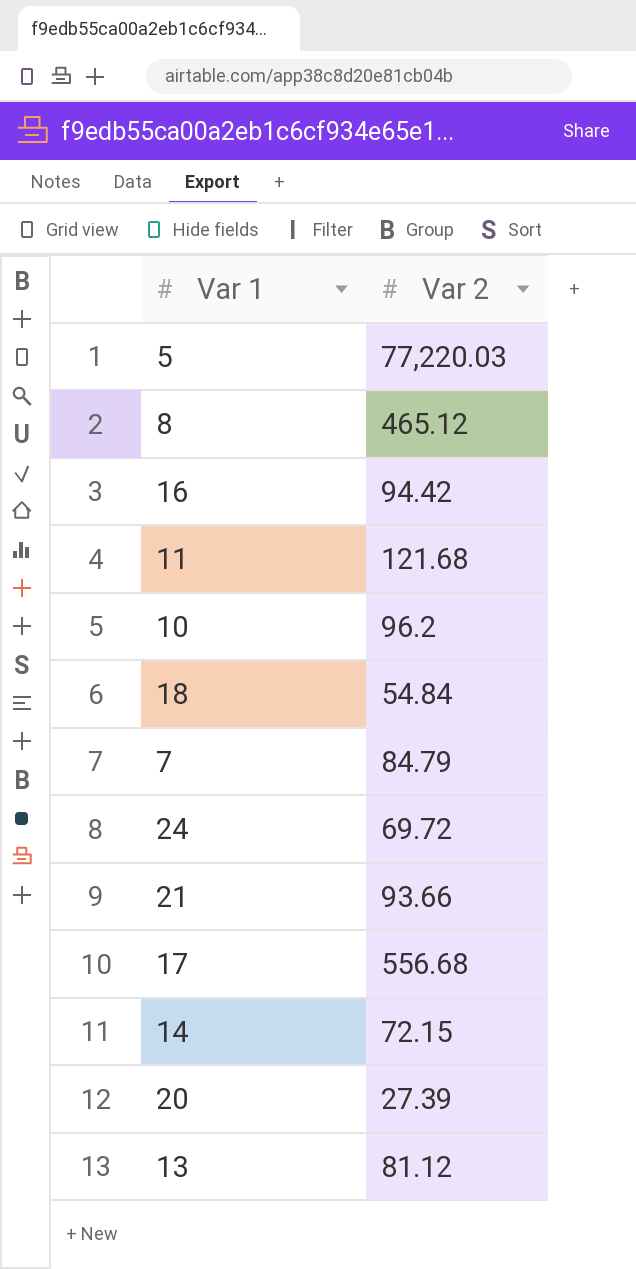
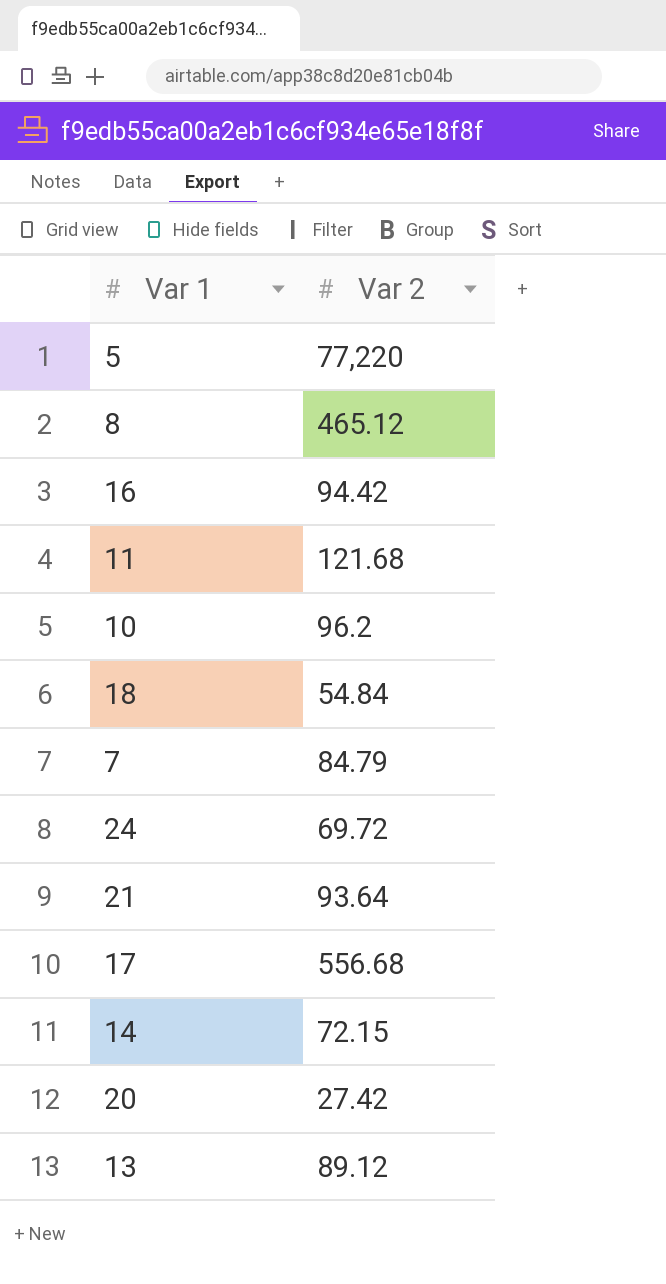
5 | Var 2: 77,220.03 -> 77,220
21 | Var 2: 93.66 -> 93.64
20 | Var 2: 27.39 -> 27.42
13 | Var 2: 81.12 -> 89.12

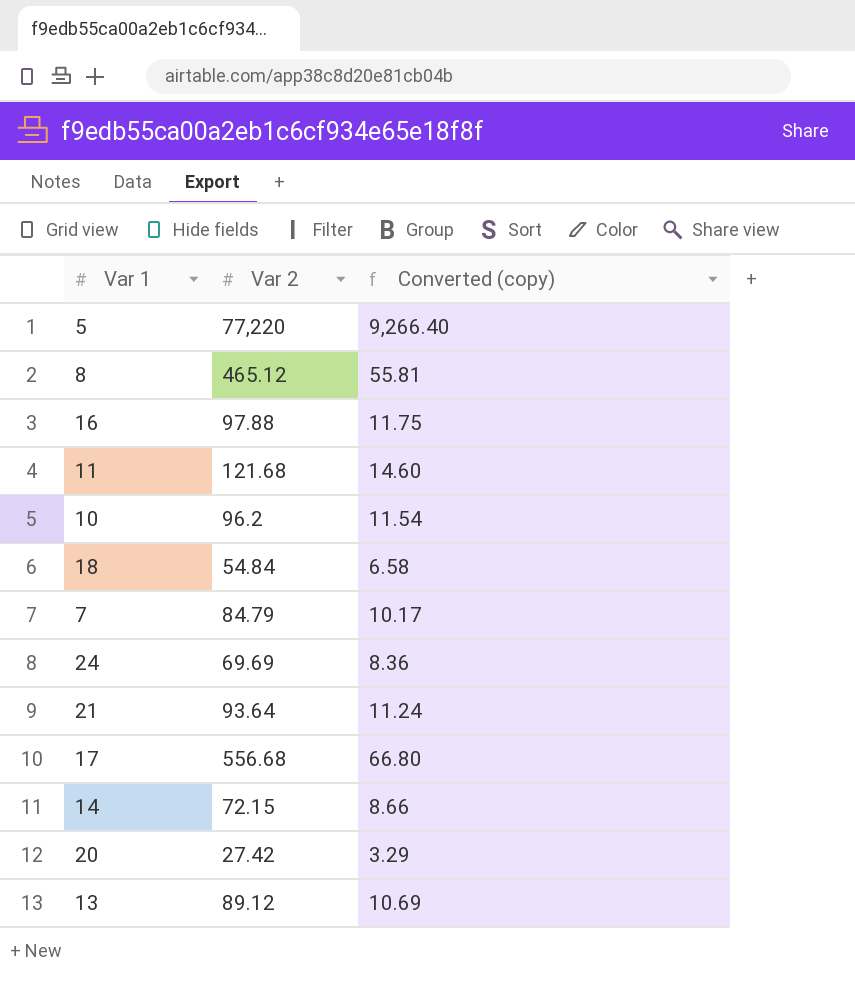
column Converted (copy) | formula: none -> [Var 2] * 0.12
16 | Var 2: 94.42 -> 97.88
24 | Var 2: 69.72 -> 69.69

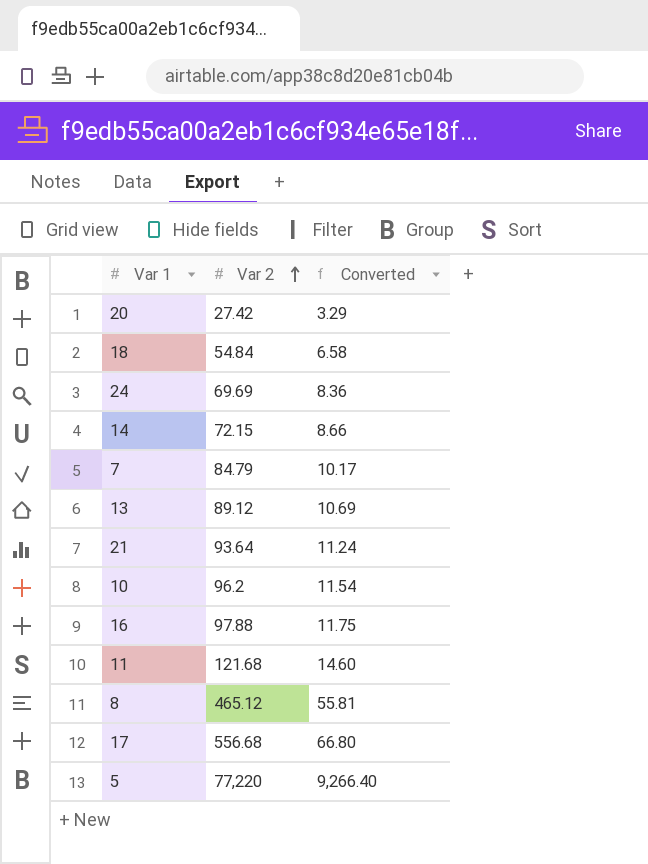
row order: none -> Var 2 ascending
column name: Converted (copy) -> Converted

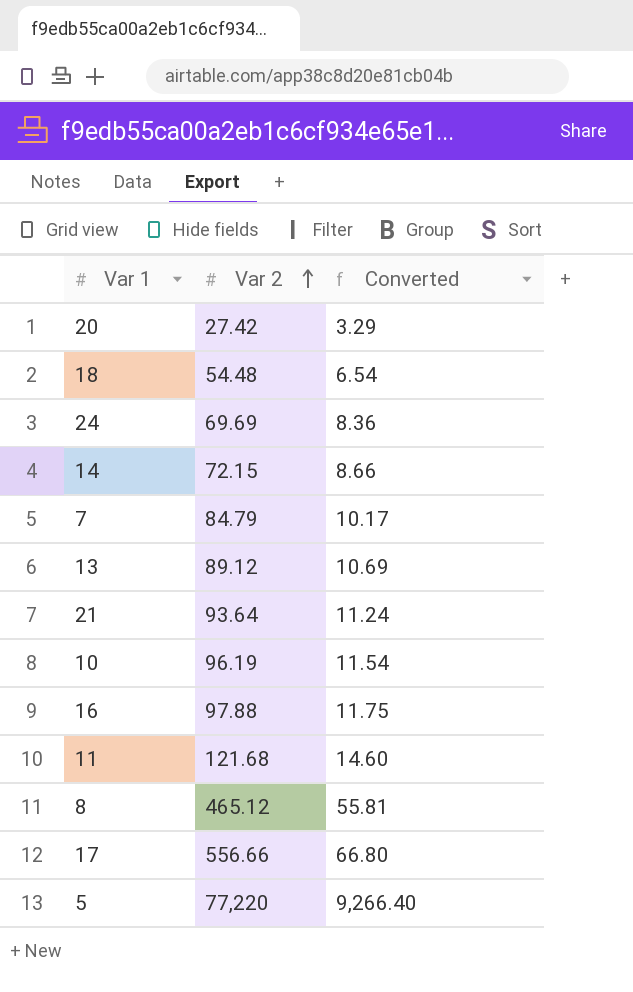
18 | Var 2: 54.84 -> 54.48
18 | Converted: 6.58 -> 6.54
10 | Var 2: 96.2 -> 96.19
17 | Var 2: 556.68 -> 556.66

